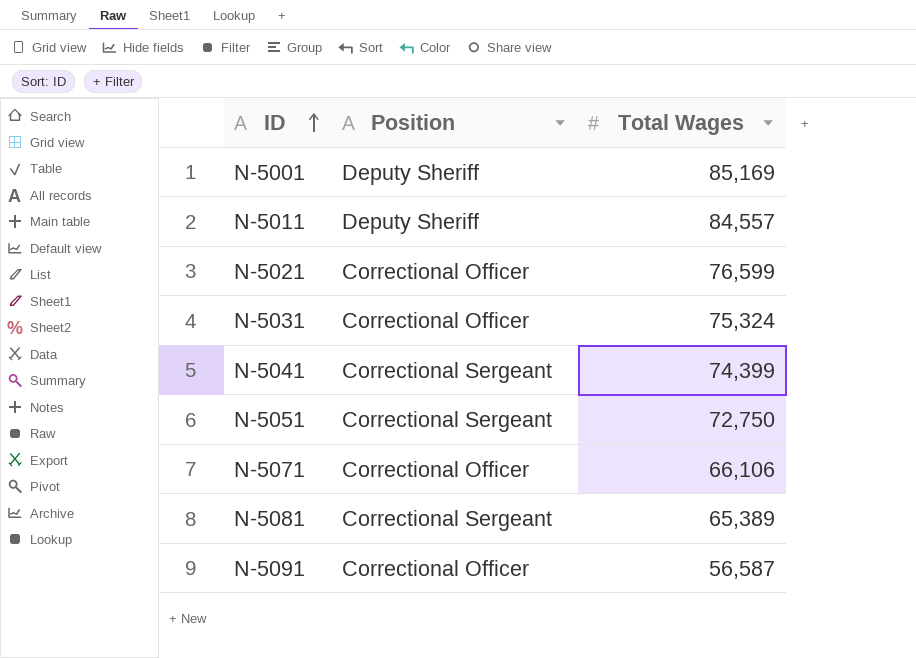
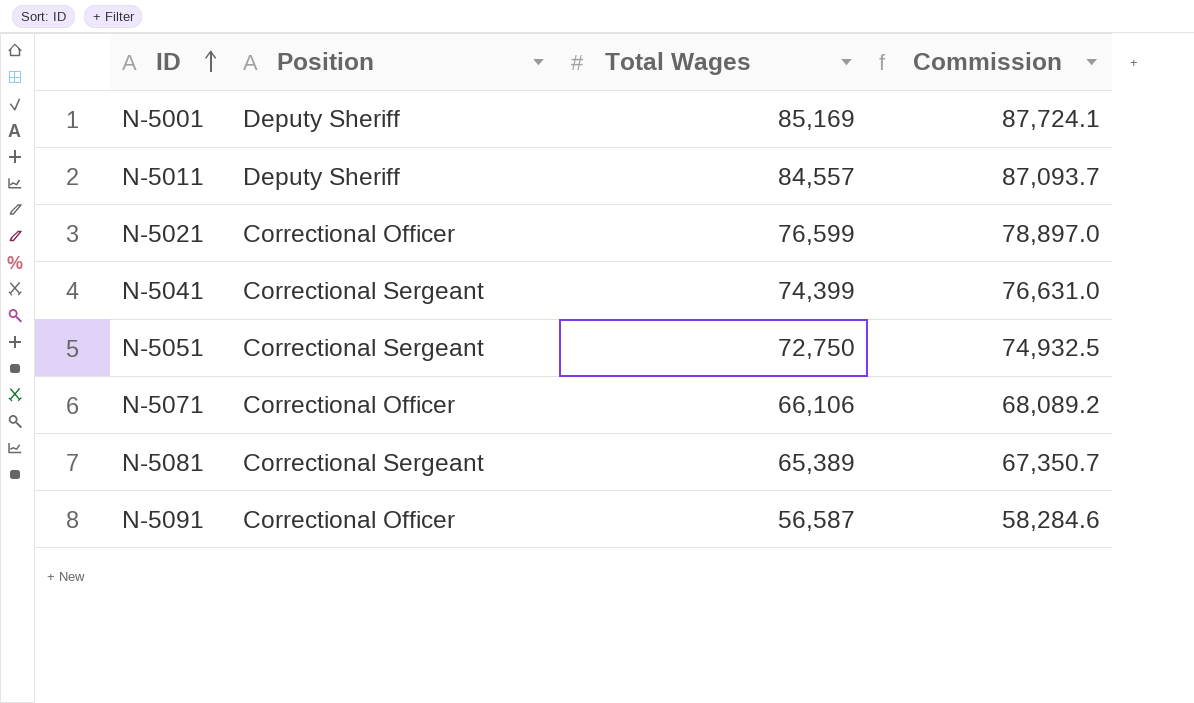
column Commission | formula: none -> [Total Wages] * 1.03
row N-5031: Correctional Officer | 75,324 -> none

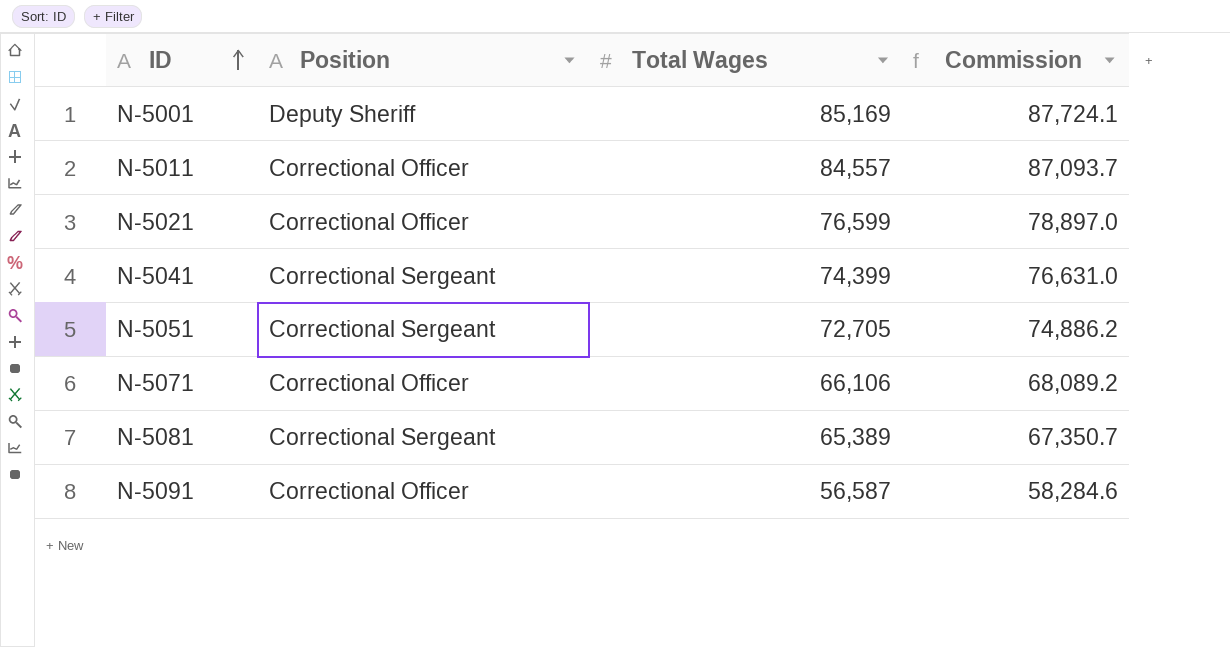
N-5011 | Position: Deputy Sheriff -> Correctional Officer
N-5051 | Total Wages: 72,750 -> 72,705
N-5051 | Commission: 74,932.5 -> 74,886.2

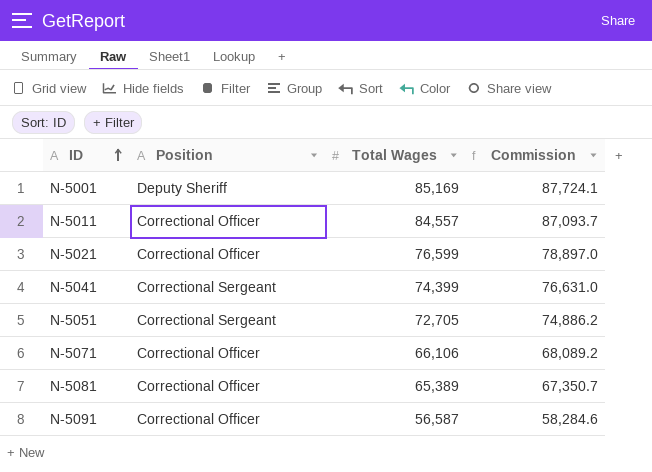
N-5081 | Position: Correctional Sergeant -> Correctional Officer

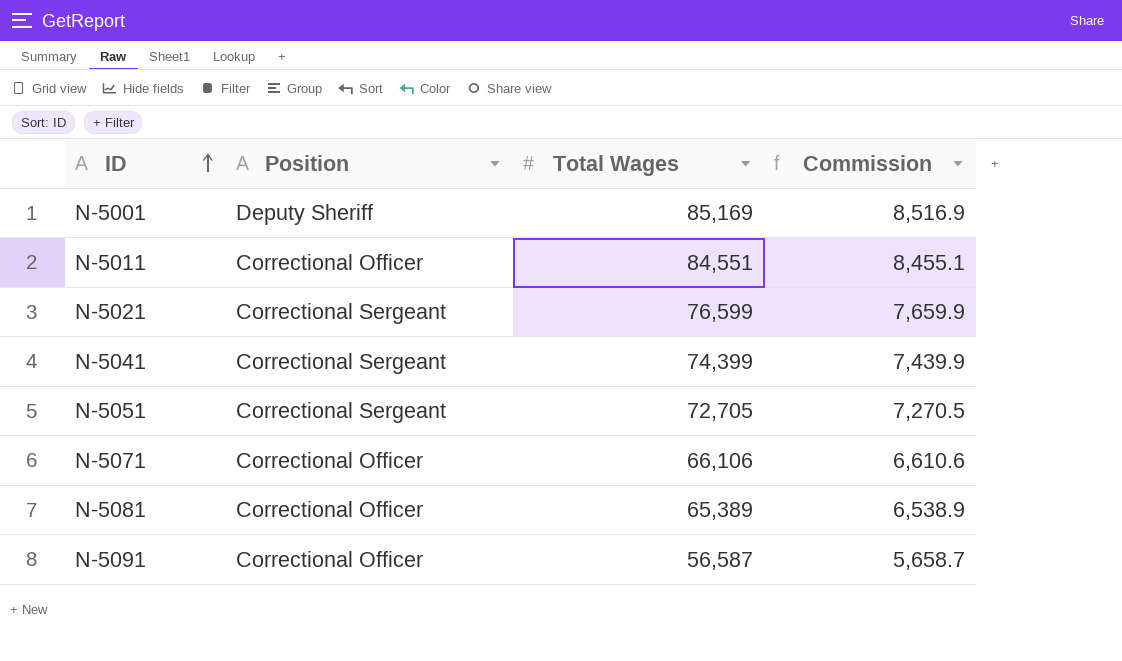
column Commission | formula: [Total Wages] * 1.03 -> [Total Wages] * 0.1
N-5011 | Total Wages: 84,557 -> 84,551
N-5021 | Position: Correctional Officer -> Correctional Sergeant

